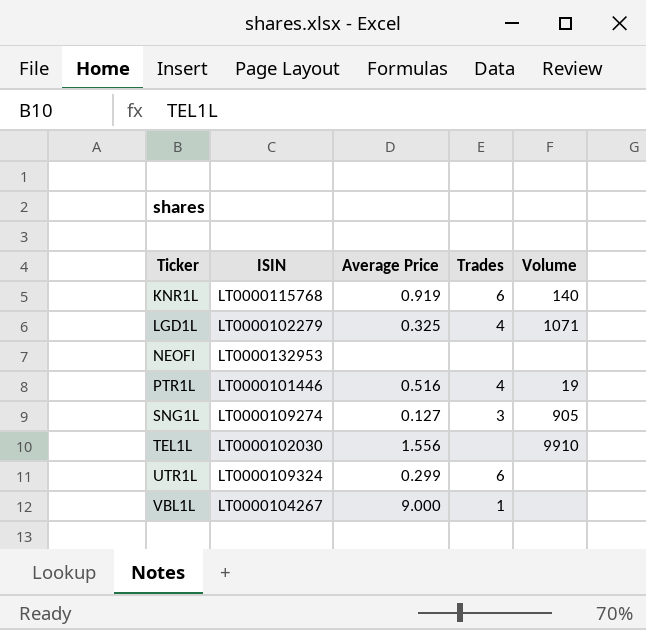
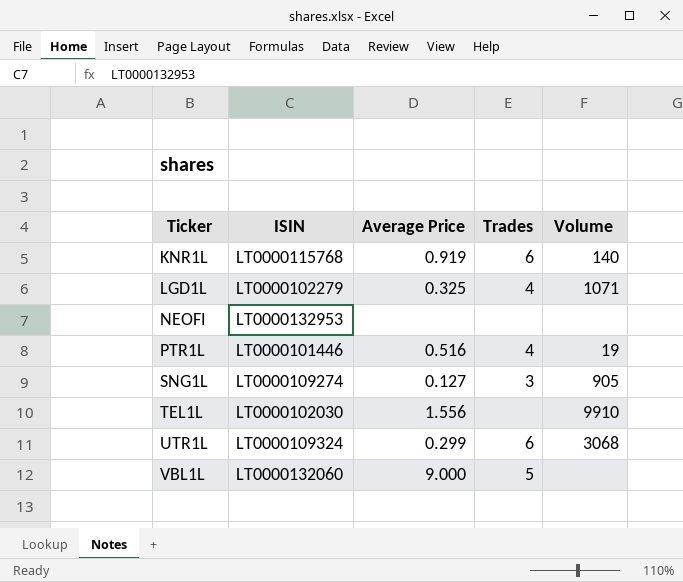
UTR1L | Volume: none -> 3068
VBL1L | ISIN: LT0000104267 -> LT0000132060
VBL1L | Trades: 1 -> 5

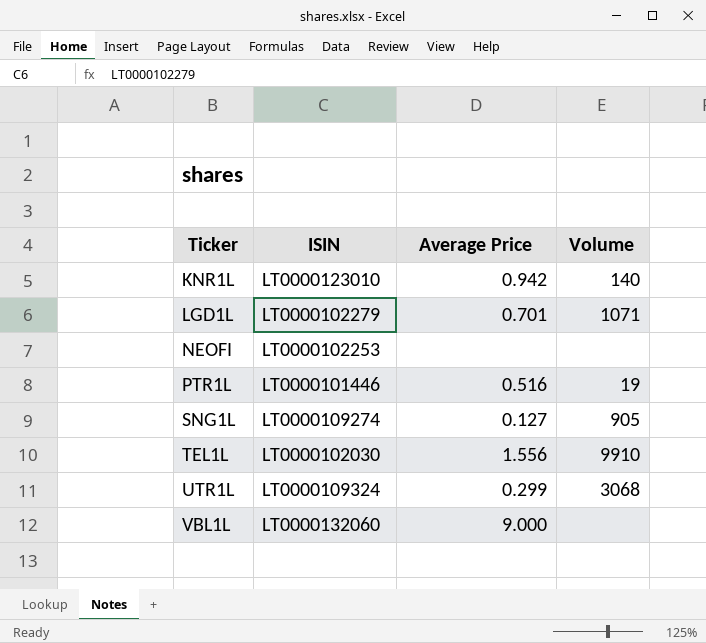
column Trades | position: 4 -> none
KNR1L | ISIN: LT0000115768 -> LT0000123010
KNR1L | Average Price: 0.919 -> 0.942
LGD1L | Average Price: 0.325 -> 0.701
NEOFI | ISIN: LT0000132953 -> LT0000102253

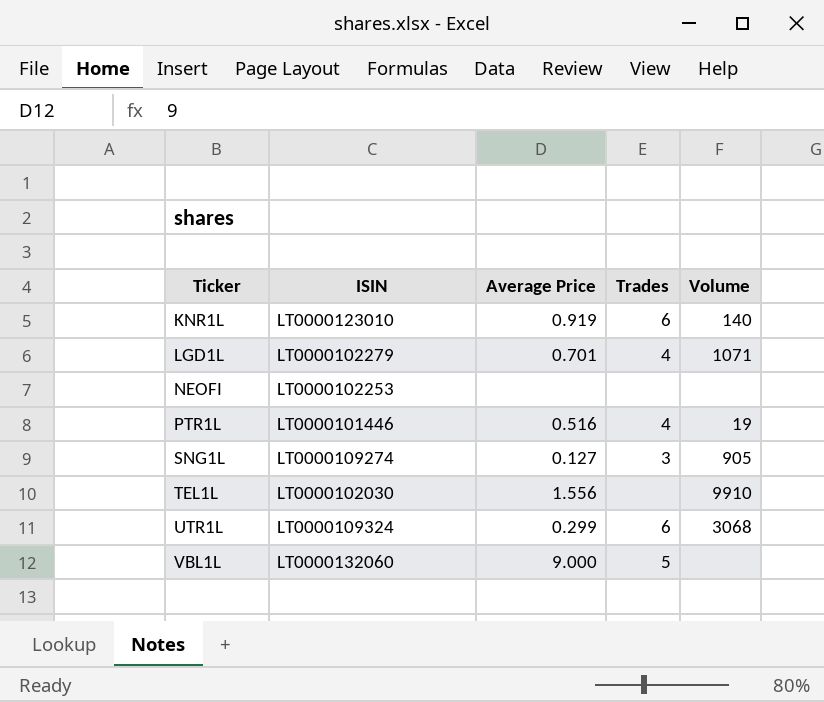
column Trades | position: none -> 4
KNR1L | Average Price: 0.942 -> 0.919

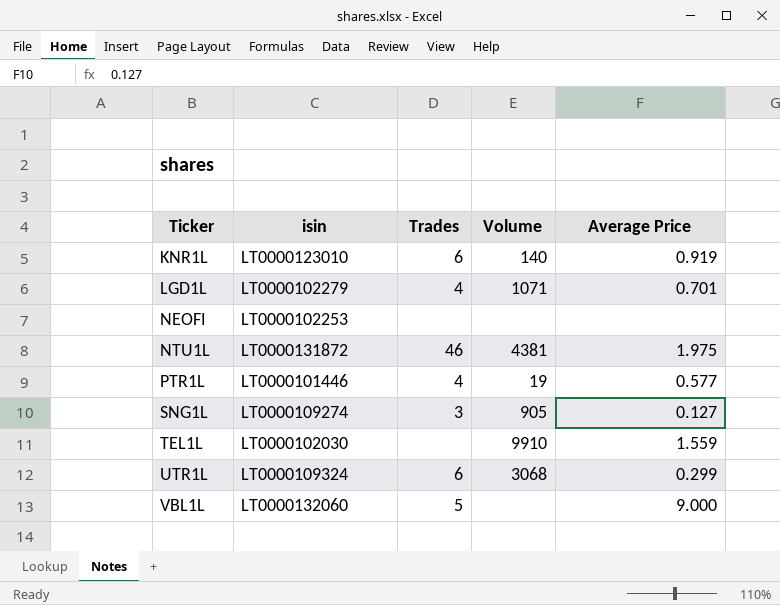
column name: ISIN -> isin
column Average Price | position: 3 -> 5
row NTU1L: none -> LT0000131872 | 46 | 4381 | 1.975
PTR1L | Average Price: 0.516 -> 0.577
TEL1L | Average Price: 1.556 -> 1.559

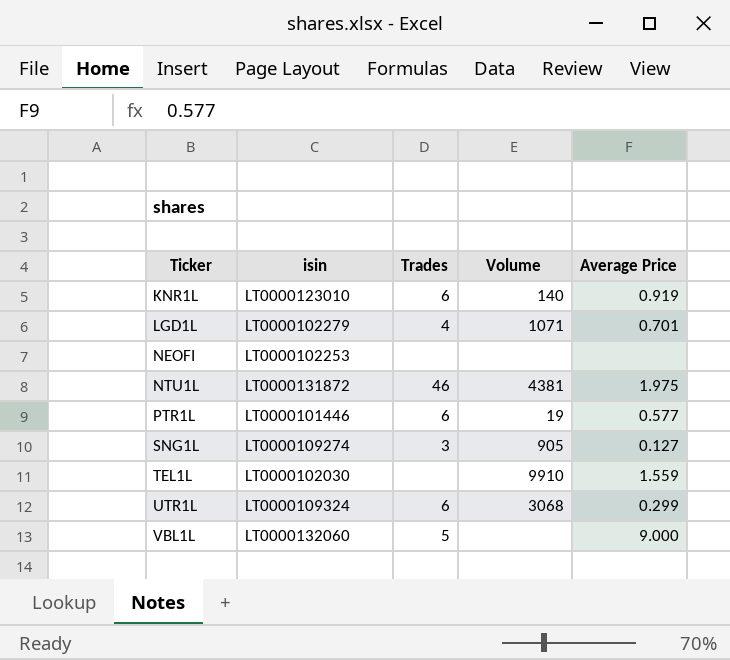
PTR1L | Trades: 4 -> 6

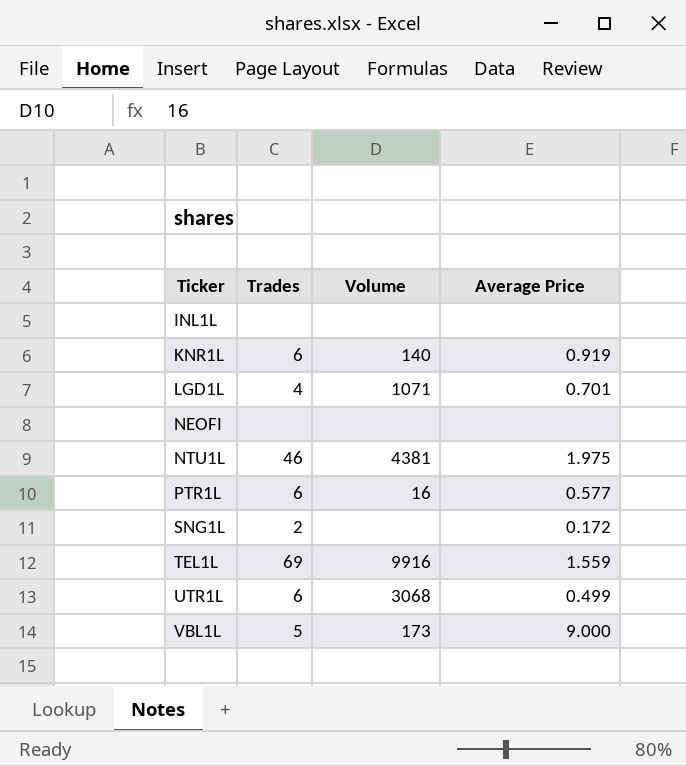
column isin | position: 2 -> none
row INL1L: none -> none | none | none
PTR1L | Volume: 19 -> 16
SNG1L | Trades: 3 -> 2
SNG1L | Volume: 905 -> none
SNG1L | Average Price: 0.127 -> 0.172
TEL1L | Trades: none -> 69
TEL1L | Volume: 9910 -> 9916
UTR1L | Average Price: 0.299 -> 0.499
VBL1L | Volume: none -> 173

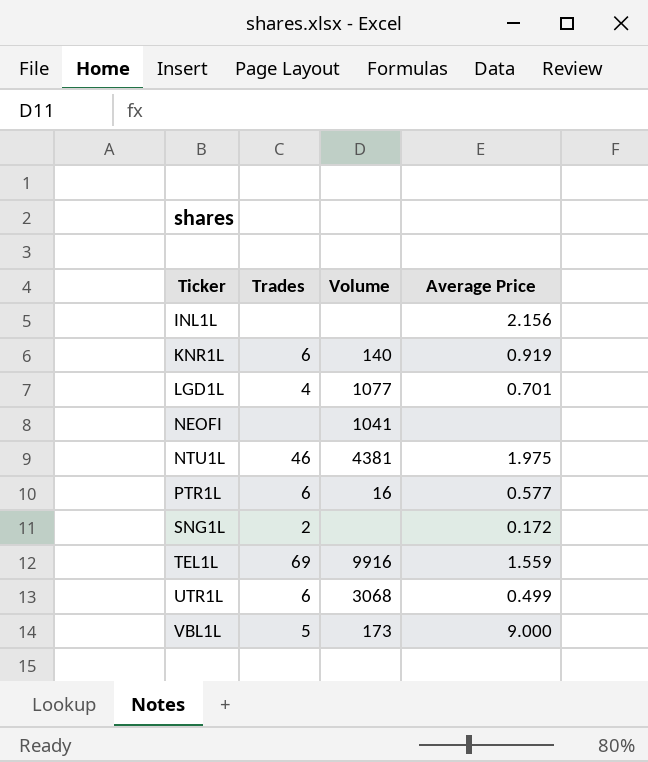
INL1L | Average Price: none -> 2.156
LGD1L | Volume: 1071 -> 1077
NEOFI | Volume: none -> 1041

